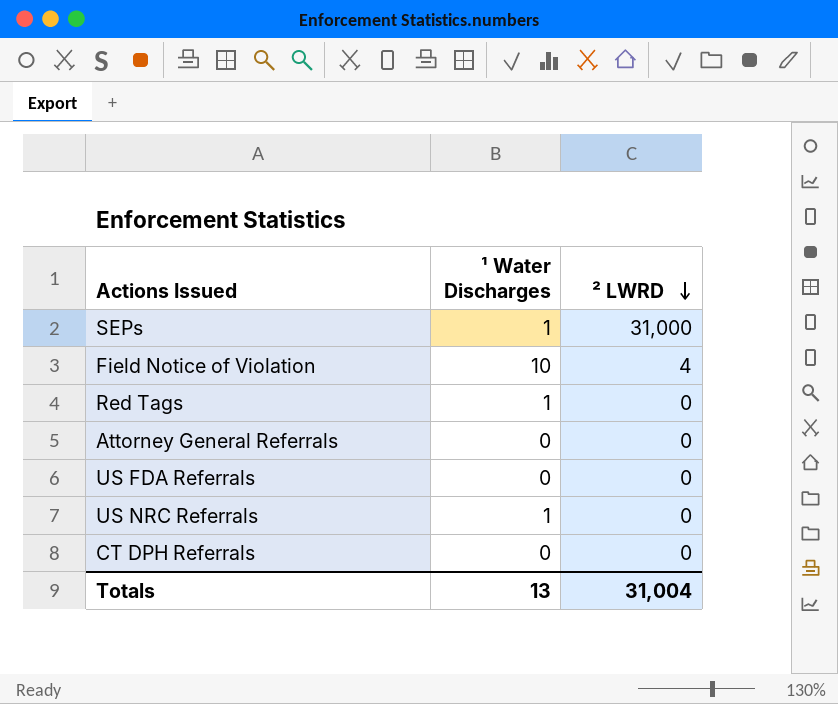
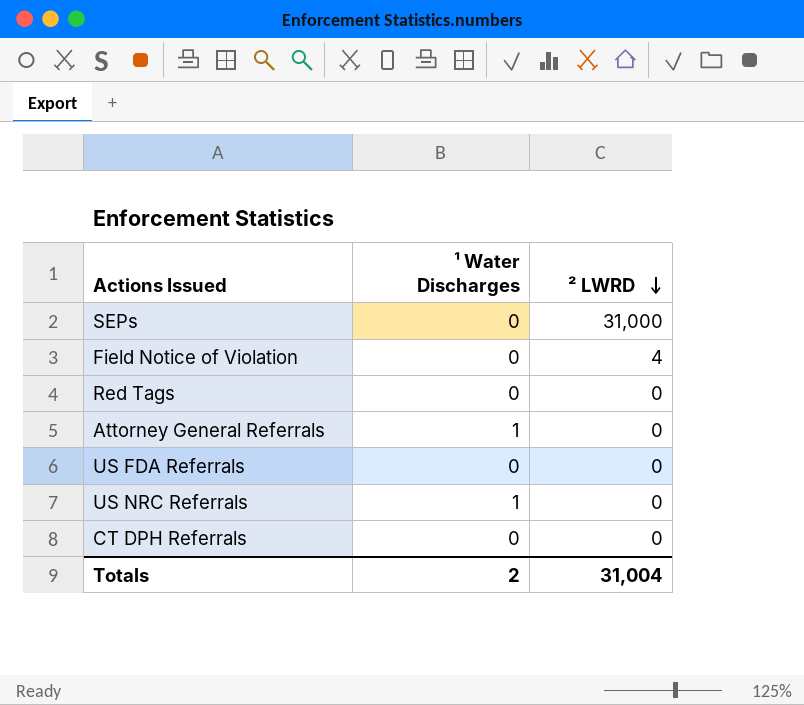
SEPs | ¹ Water Discharges: 1 -> 0
Field Notice of Violation | ¹ Water Discharges: 10 -> 0
Red Tags | ¹ Water Discharges: 1 -> 0
Attorney General Referrals | ¹ Water Discharges: 0 -> 1
Totals | ¹ Water Discharges: 13 -> 2

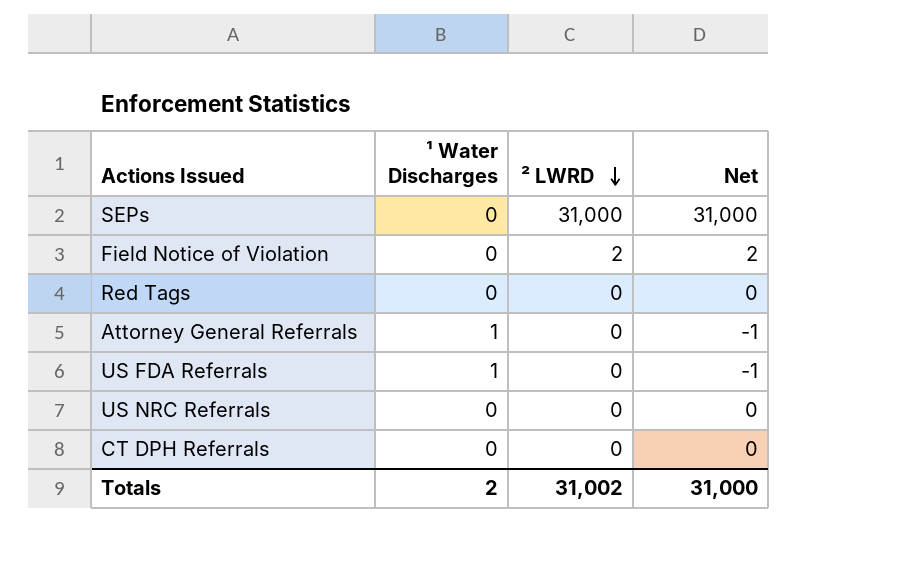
column Net | formula: none -> [² LWRD] - [¹ Water Discharges]
Field Notice of Violation | ² LWRD: 4 -> 2
US FDA Referrals | ¹ Water Discharges: 0 -> 1
US NRC Referrals | ¹ Water Discharges: 1 -> 0
Totals | ² LWRD: 31,004 -> 31,002

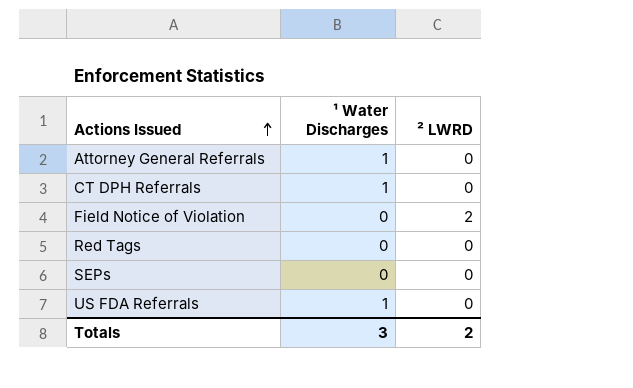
row order: ² LWRD descending -> Actions Issued ascending
column Net | formula: [² LWRD] - [¹ Water Discharges] -> none
row US NRC Referrals: 0 | 0 | 0 -> none
CT DPH Referrals | ¹ Water Discharges: 0 -> 1
SEPs | ² LWRD: 31,000 -> 0
Totals | ¹ Water Discharges: 2 -> 3
Totals | ² LWRD: 31,002 -> 2

